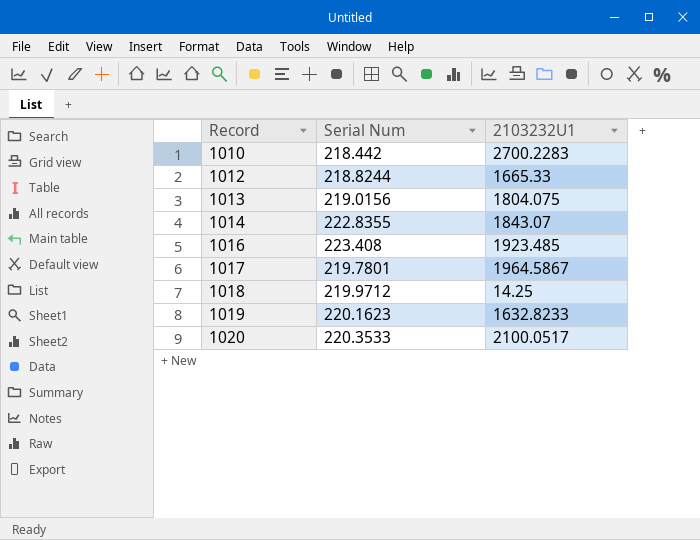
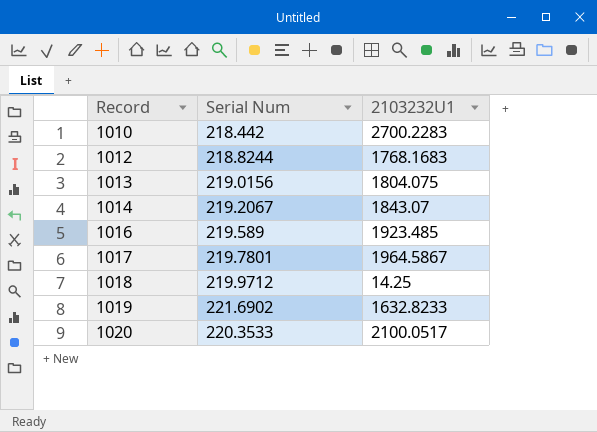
1012 | 2103232U1: 1665.33 -> 1768.1683
1014 | Serial Num: 222.8355 -> 219.2067
1016 | Serial Num: 223.408 -> 219.589
1019 | Serial Num: 220.1623 -> 221.6902

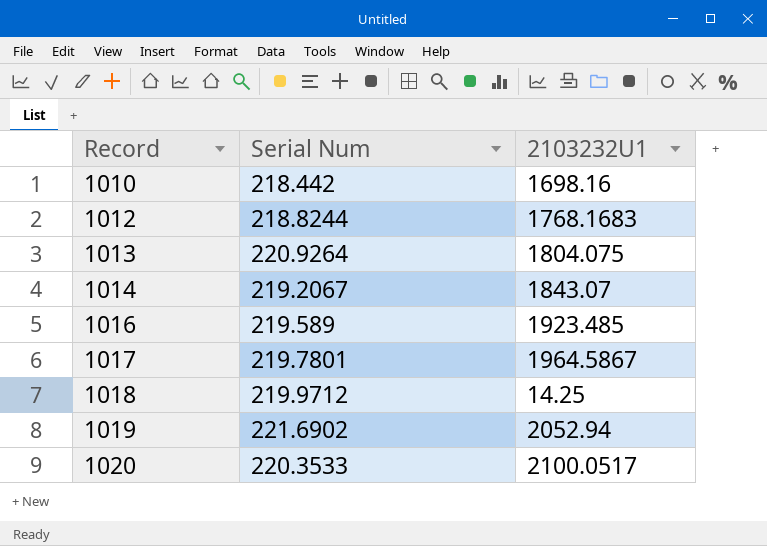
1010 | 2103232U1: 2700.2283 -> 1698.16
1013 | Serial Num: 219.0156 -> 220.9264
1019 | 2103232U1: 1632.8233 -> 2052.94

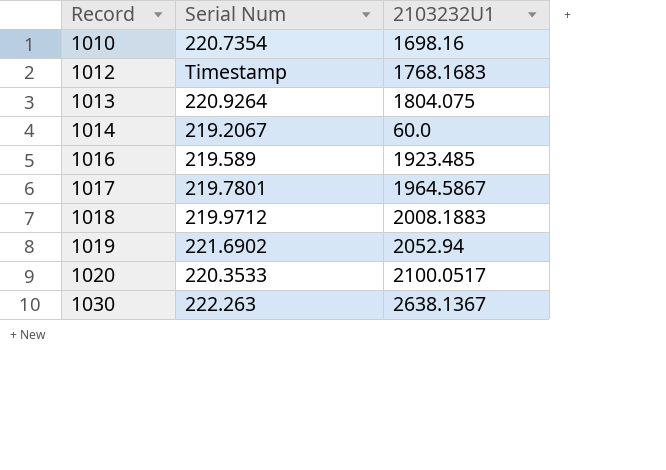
1010 | Serial Num: 218.442 -> 220.7354
1012 | Serial Num: 218.8244 -> Timestamp
1014 | 2103232U1: 1843.07 -> 60.0
1018 | 2103232U1: 14.25 -> 2008.1883
row 1030: none -> 222.263 | 2638.1367

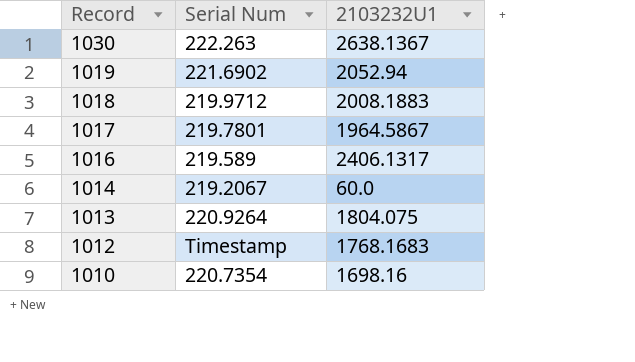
row order: Record ascending -> Record descending
row 1020: 220.3533 | 2100.0517 -> none
1016 | 2103232U1: 1923.485 -> 2406.1317

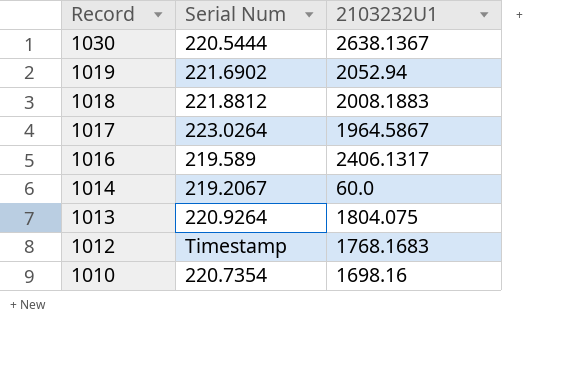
1030 | Serial Num: 222.263 -> 220.5444
1018 | Serial Num: 219.9712 -> 221.8812
1017 | Serial Num: 219.7801 -> 223.0264

